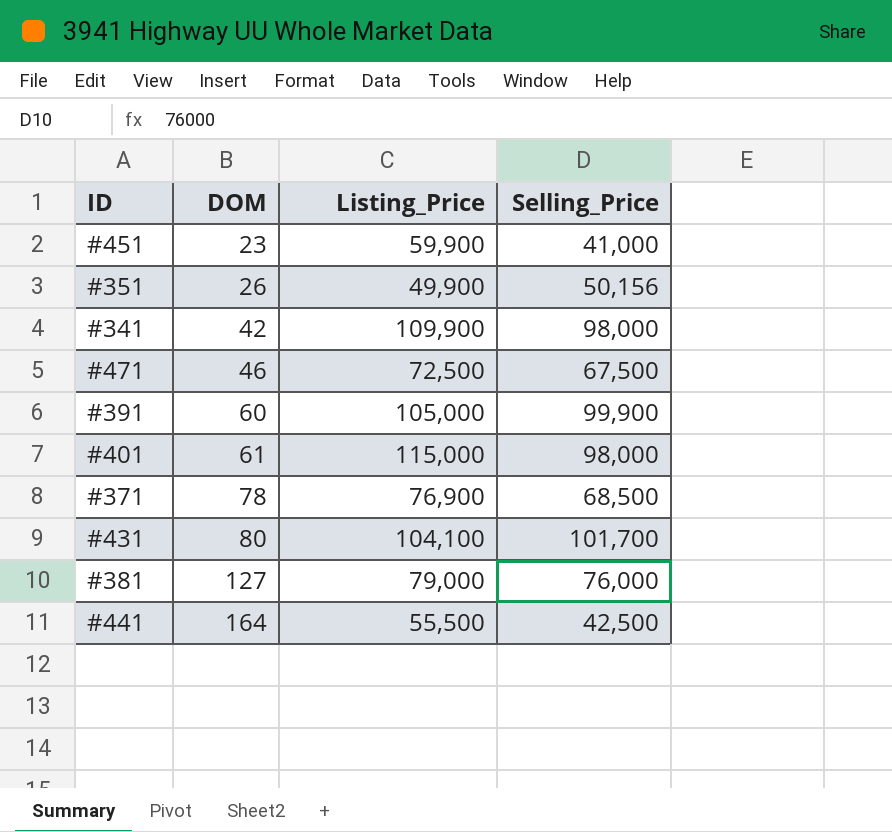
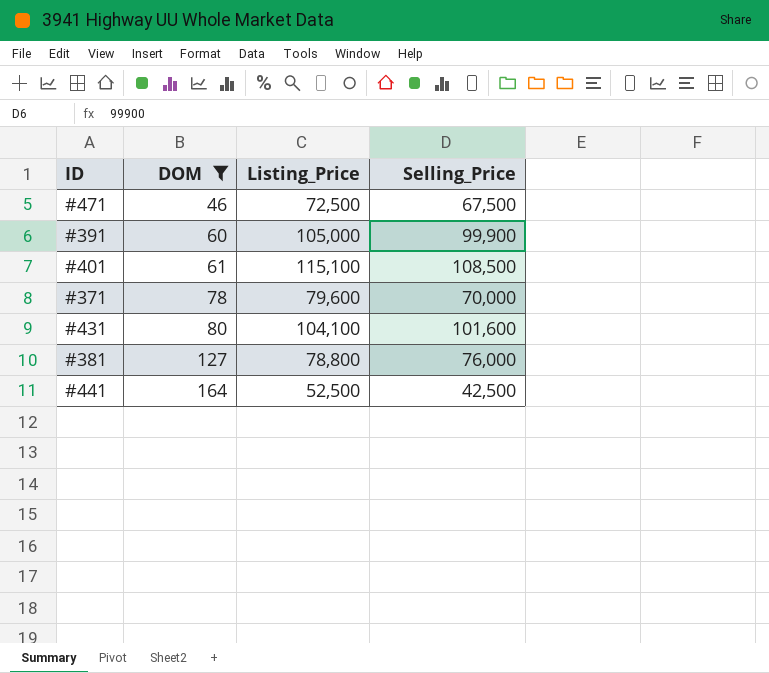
filter: none -> DOM >= 46
#401 | Listing_Price: 115,000 -> 115,100
#401 | Selling_Price: 98,000 -> 108,500
#371 | Listing_Price: 76,900 -> 79,600
#371 | Selling_Price: 68,500 -> 70,000
#431 | Selling_Price: 101,700 -> 101,600
#381 | Listing_Price: 79,000 -> 78,800
#441 | Listing_Price: 55,500 -> 52,500

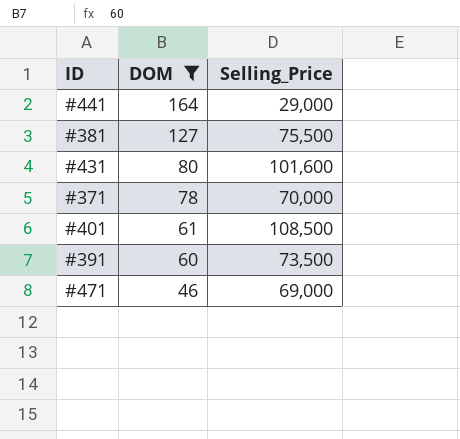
row order: DOM ascending -> DOM descending
column Listing_Price | position: 3 -> none
#441 | Selling_Price: 42,500 -> 29,000
#381 | Selling_Price: 76,000 -> 75,500
#391 | Selling_Price: 99,900 -> 73,500
#471 | Selling_Price: 67,500 -> 69,000

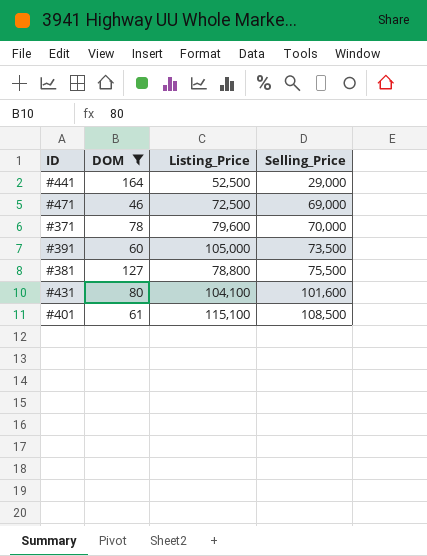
row order: DOM descending -> Selling_Price ascending
column Listing_Price | position: none -> 3

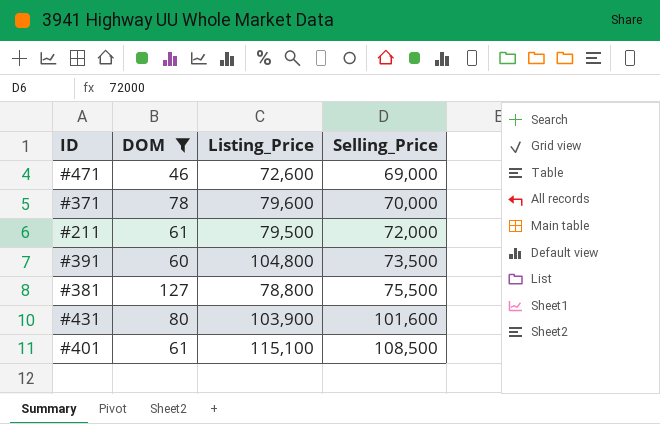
row #441: 164 | 52,500 | 29,000 -> none
#471 | Listing_Price: 72,500 -> 72,600
row #211: none -> 61 | 79,500 | 72,000
#391 | Listing_Price: 105,000 -> 104,800
#431 | Listing_Price: 104,100 -> 103,900

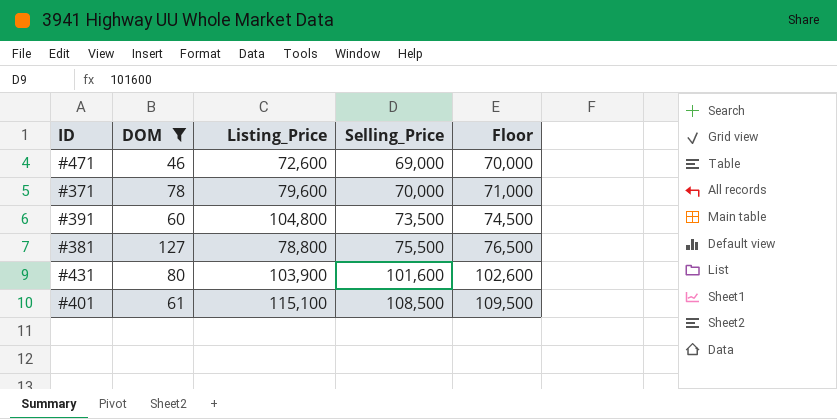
column Floor | formula: none -> [Selling_Price] + 1000
row #211: 61 | 79,500 | 72,000 -> none

